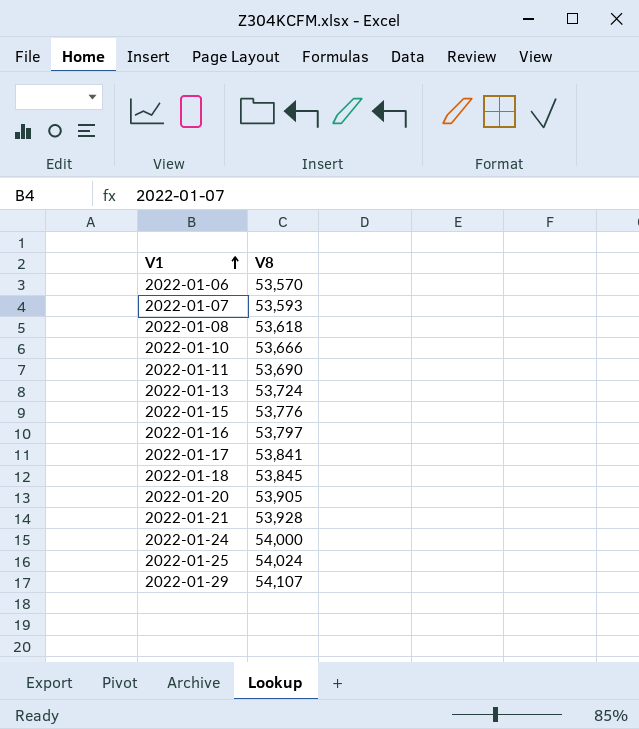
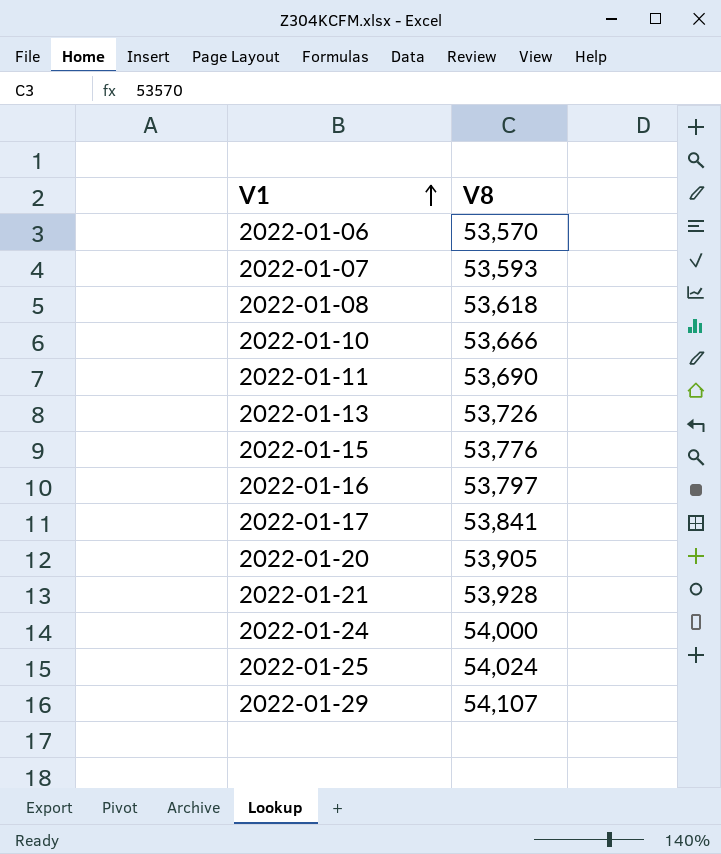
row 2022-01-18: 53,845 -> none
2022-01-13 | V8: 53,724 -> 53,726

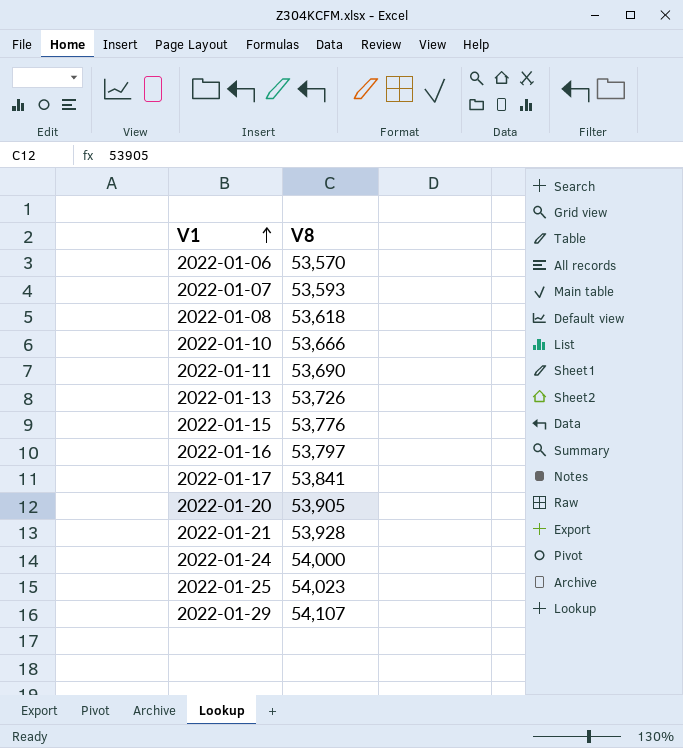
2022-01-25 | V8: 54,024 -> 54,023

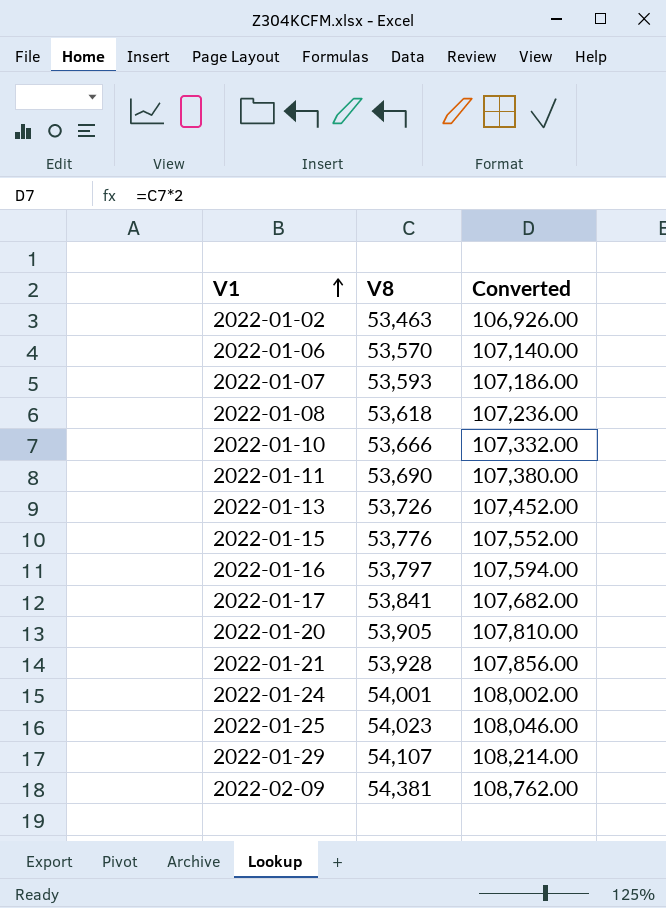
column Converted | formula: none -> [V8] * 2
row 2022-01-02: none -> 53,463 | 106,926.00
2022-01-24 | V8: 54,000 -> 54,001
row 2022-02-09: none -> 54,381 | 108,762.00

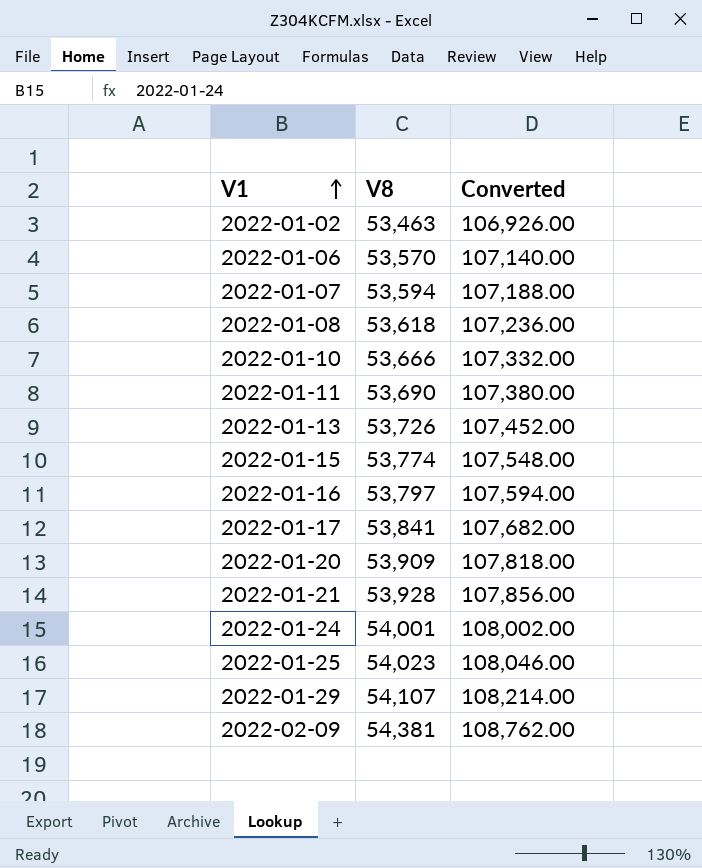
2022-01-07 | V8: 53,593 -> 53,594
2022-01-07 | Converted: 107,186.00 -> 107,188.00
2022-01-15 | V8: 53,776 -> 53,774
2022-01-15 | Converted: 107,552.00 -> 107,548.00
2022-01-20 | V8: 53,905 -> 53,909
2022-01-20 | Converted: 107,810.00 -> 107,818.00

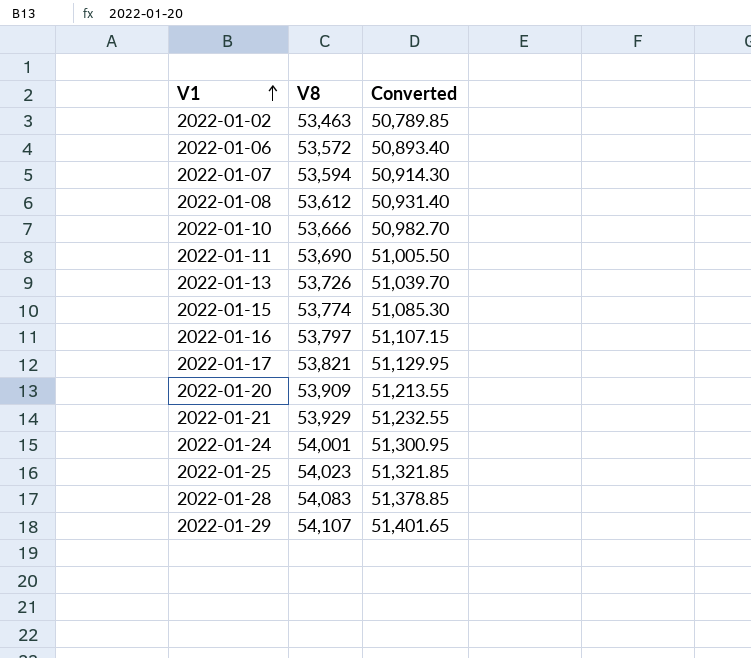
column Converted | formula: [V8] * 2 -> [V8] * 0.95
row 2022-02-09: 54,381 | 108,762.00 -> none
2022-01-06 | V8: 53,570 -> 53,572
2022-01-08 | V8: 53,618 -> 53,612
2022-01-17 | V8: 53,841 -> 53,821
2022-01-21 | V8: 53,928 -> 53,929
row 2022-01-28: none -> 54,083 | 51,378.85

